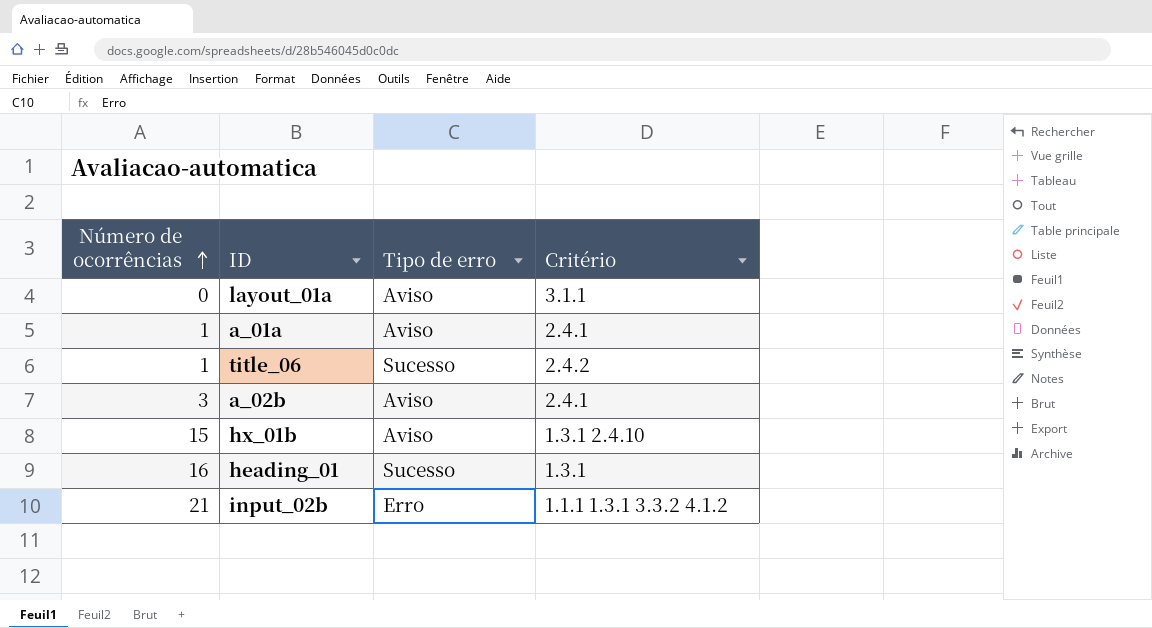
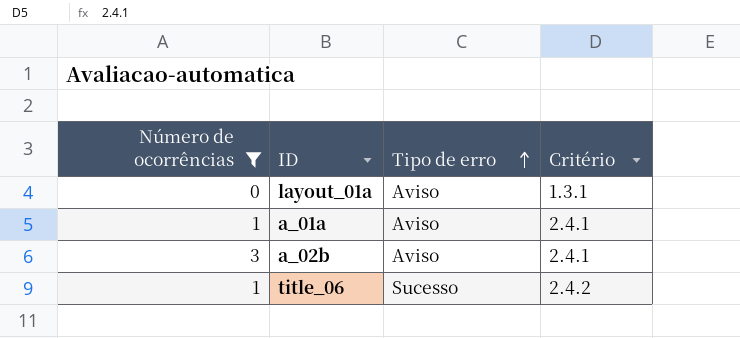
filter: none -> Número de ocorrências <= 3
row order: Número de ocorrências ascending -> Tipo de erro ascending
layout_01a | Critério: 3.1.1 -> 1.3.1

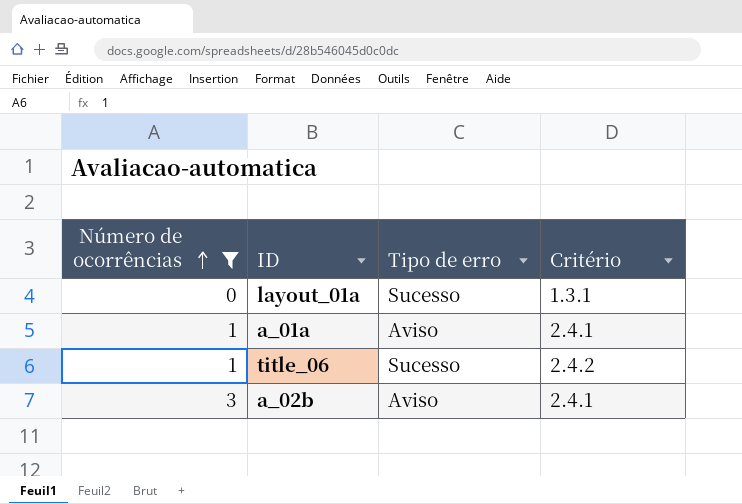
row order: Tipo de erro ascending -> Número de ocorrências ascending
layout_01a | Tipo de erro: Aviso -> Sucesso

